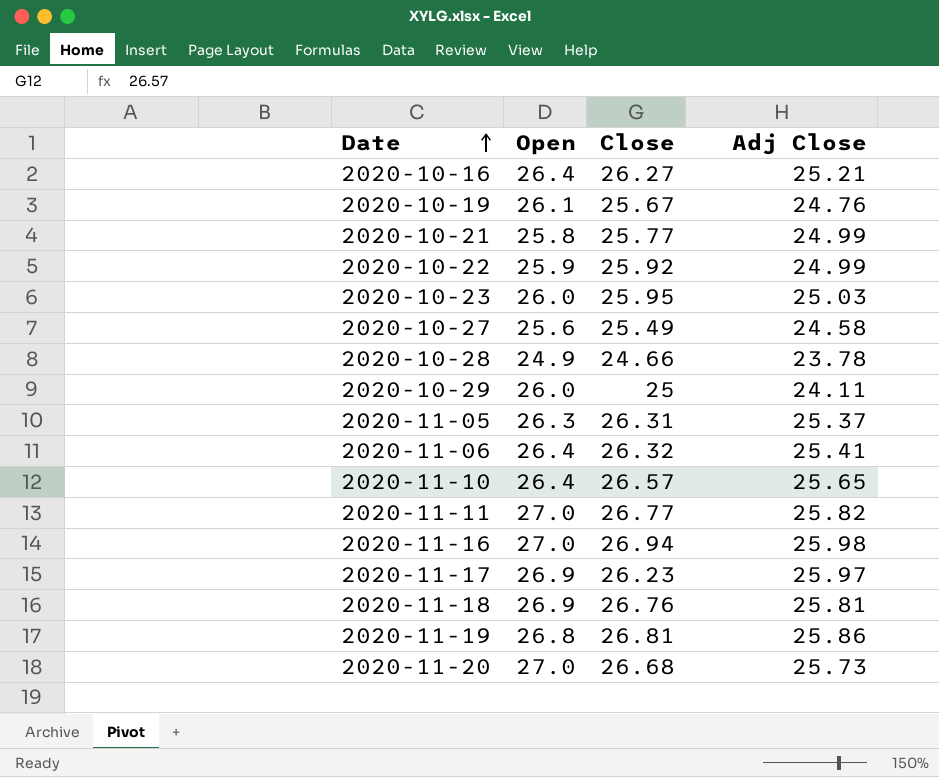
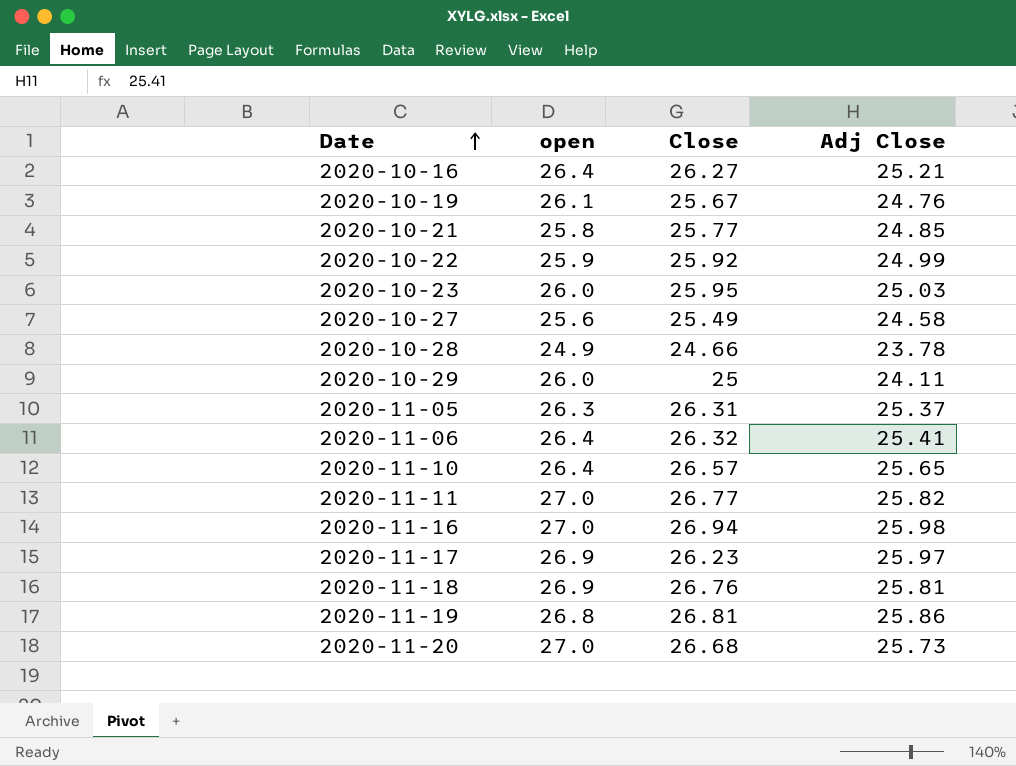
column name: Open -> open
2020-10-21 | Adj Close: 24.99 -> 24.85

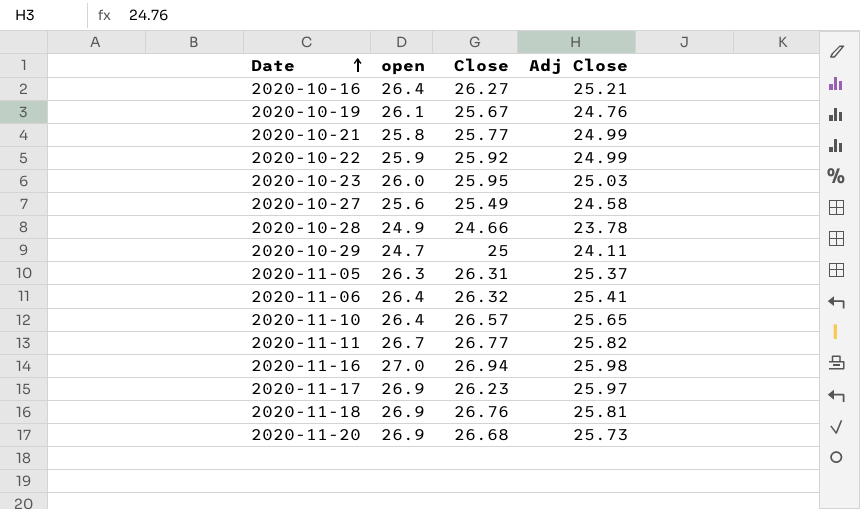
row 2020-11-19: 26.8 | 26.81 | 25.86 -> none
2020-10-21 | Adj Close: 24.85 -> 24.99
2020-10-29 | open: 26.0 -> 24.7
2020-11-11 | open: 27.0 -> 26.7
2020-11-20 | open: 27.0 -> 26.9

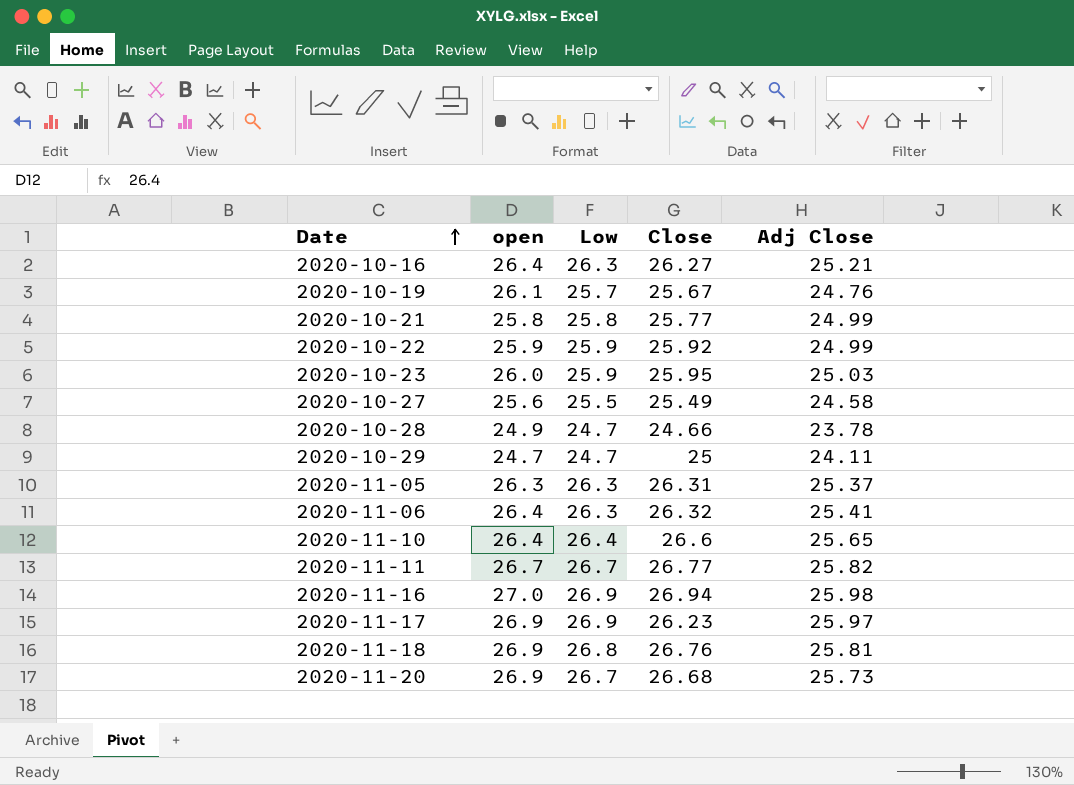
column Low | position: none -> 3
2020-11-10 | Close: 26.57 -> 26.6

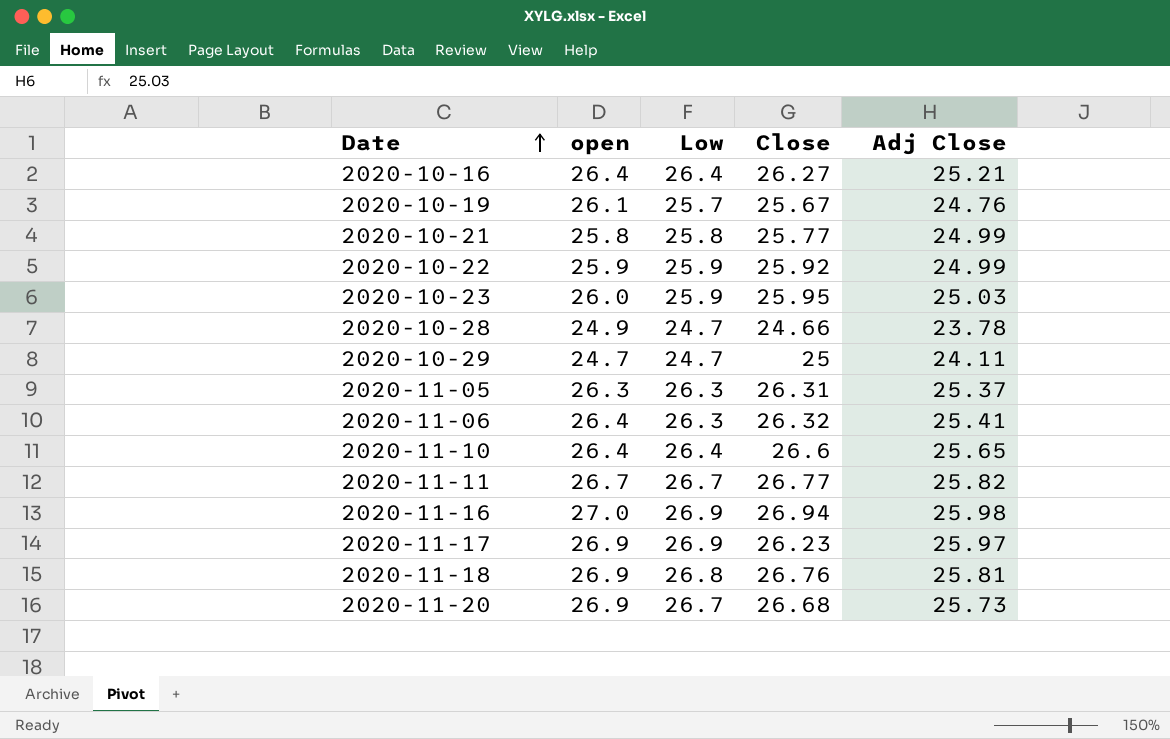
row 2020-10-27: 25.6 | 25.5 | 25.49 | 24.58 -> none
2020-10-16 | Low: 26.3 -> 26.4

